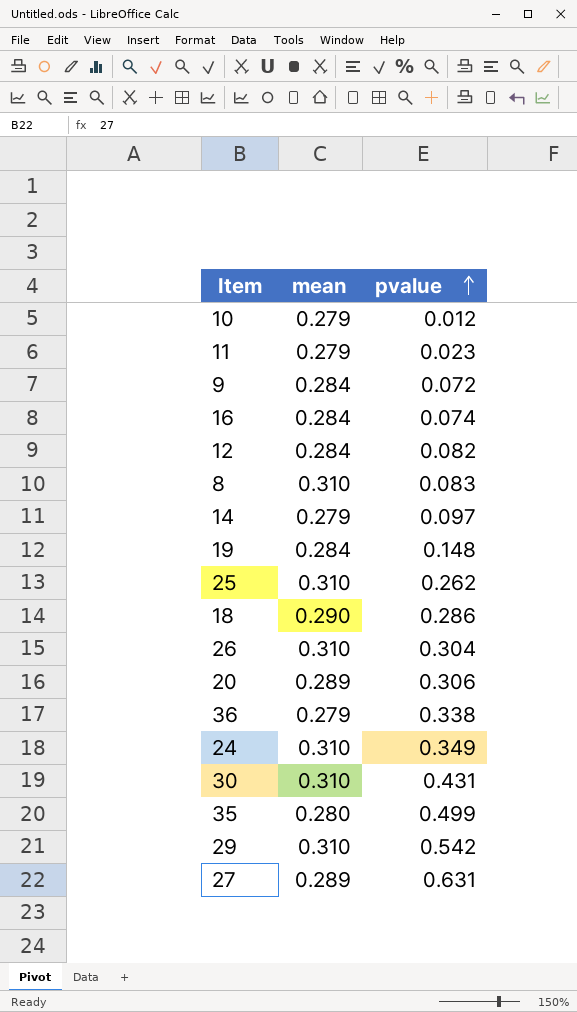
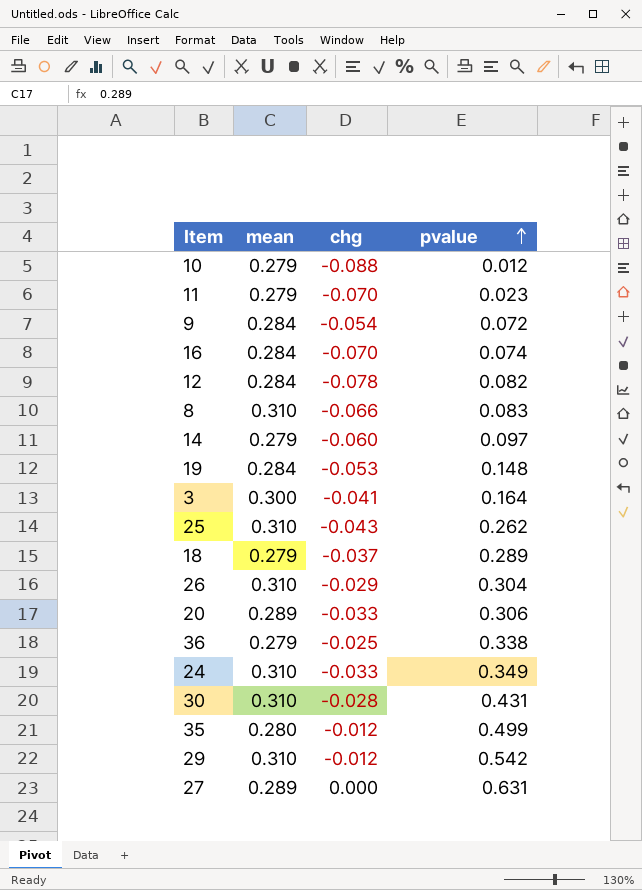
column chg | position: none -> 3
row 3: none -> 0.300 | -0.041 | 0.164
18 | mean: 0.290 -> 0.279
18 | pvalue: 0.286 -> 0.289

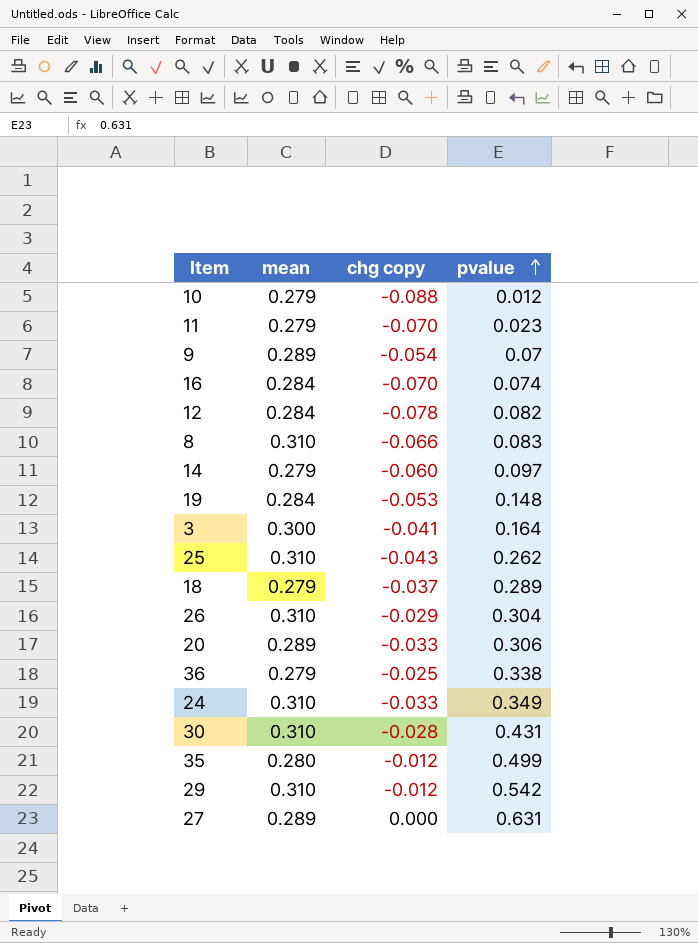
column name: chg -> chg copy
9 | mean: 0.284 -> 0.289
9 | pvalue: 0.072 -> 0.07

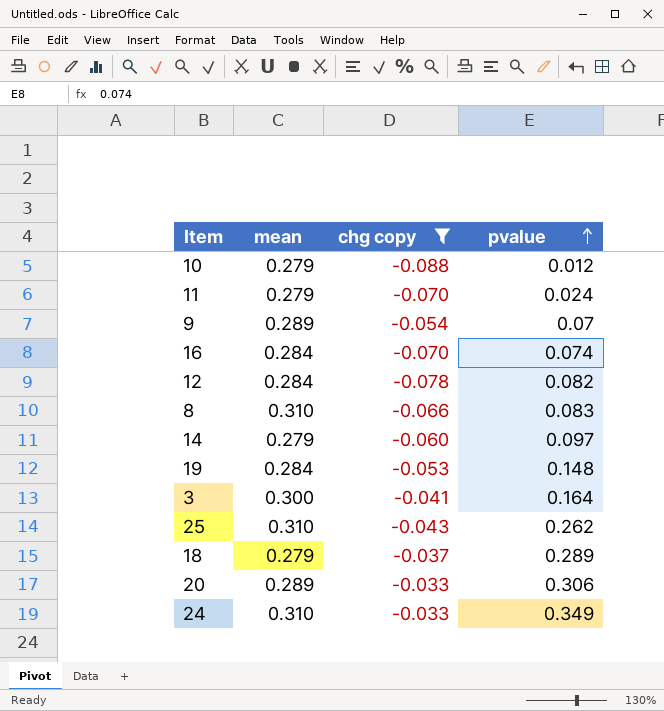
filter: none -> chg copy <= -0.033
11 | pvalue: 0.023 -> 0.024

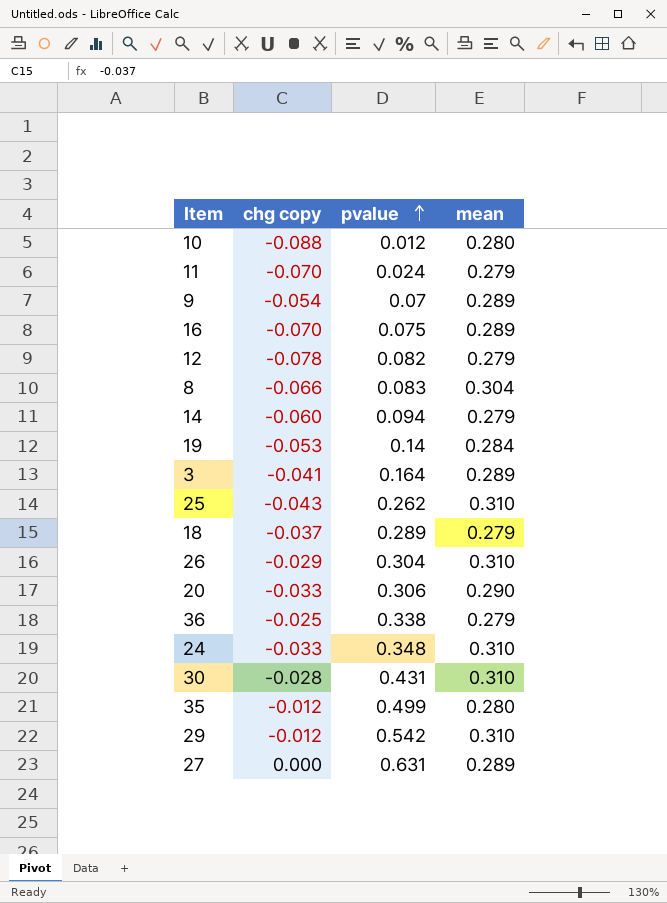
filter: chg copy <= -0.033 -> none
column mean | position: 2 -> 4
10 | mean: 0.279 -> 0.280
16 | pvalue: 0.074 -> 0.075
16 | mean: 0.284 -> 0.289
12 | mean: 0.284 -> 0.279
8 | mean: 0.310 -> 0.304
14 | pvalue: 0.097 -> 0.094
19 | pvalue: 0.148 -> 0.14
3 | mean: 0.300 -> 0.289
20 | mean: 0.289 -> 0.290
24 | pvalue: 0.349 -> 0.348

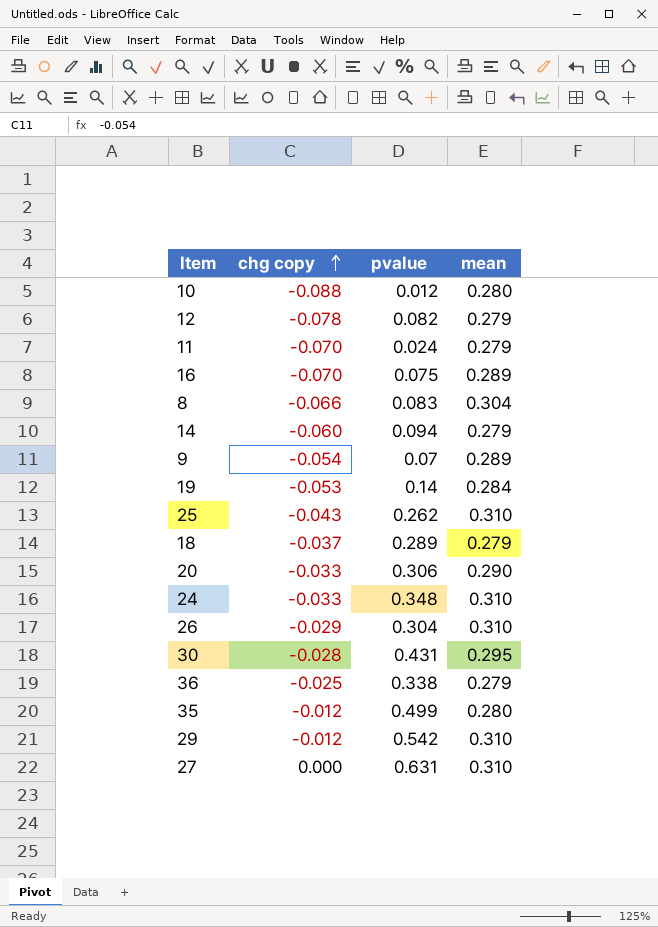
row order: pvalue ascending -> chg copy ascending
row 3: -0.041 | 0.164 | 0.289 -> none
30 | mean: 0.310 -> 0.295
27 | mean: 0.289 -> 0.310

